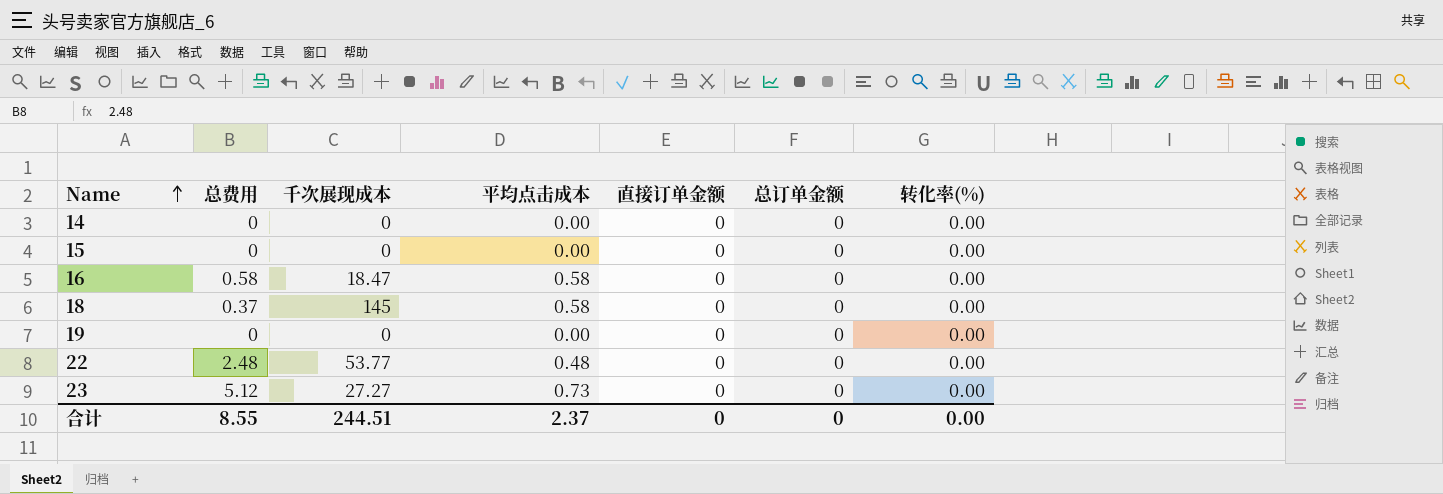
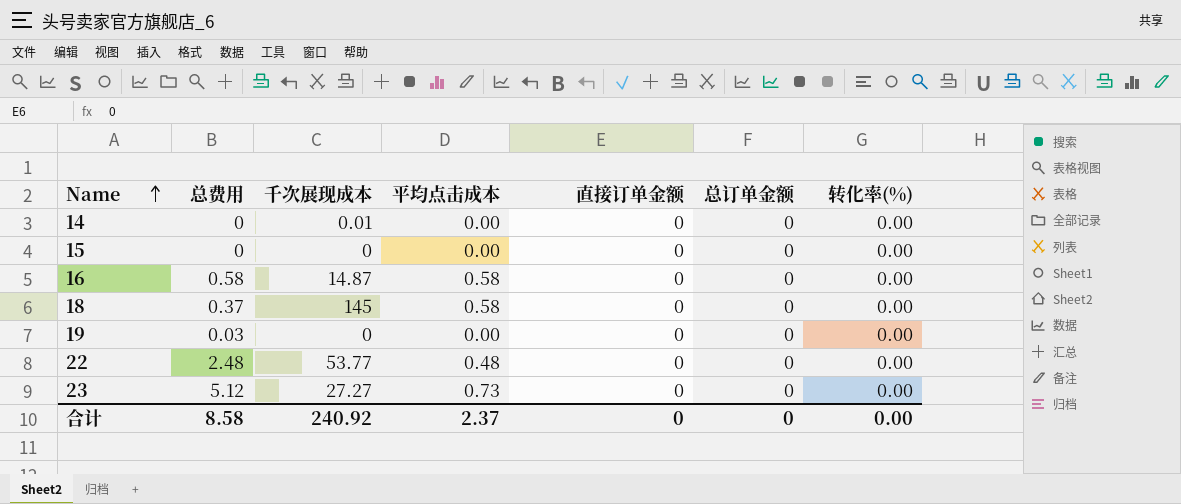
14 | 千次展现成本: 0 -> 0.01
16 | 千次展现成本: 18.47 -> 14.87
19 | 总费用: 0 -> 0.03
合计 | 总费用: 8.55 -> 8.58
合计 | 千次展现成本: 244.51 -> 240.92

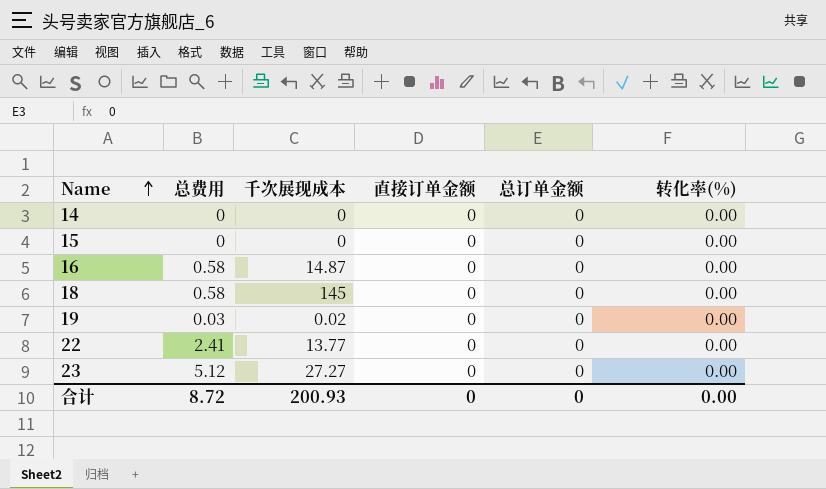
column 平均点击成本 | position: 4 -> none
14 | 千次展现成本: 0.01 -> 0
18 | 总费用: 0.37 -> 0.58
19 | 千次展现成本: 0 -> 0.02
22 | 总费用: 2.48 -> 2.41
22 | 千次展现成本: 53.77 -> 13.77
合计 | 总费用: 8.58 -> 8.72
合计 | 千次展现成本: 240.92 -> 200.93

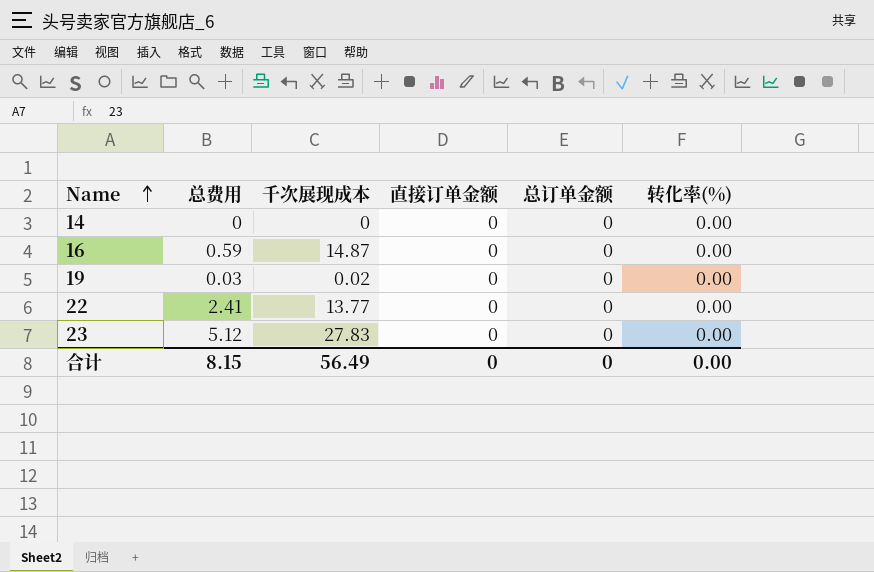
row 15: 0 | 0 | 0 | 0 | 0.00 -> none
row 18: 0.58 | 145 | 0 | 0 | 0.00 -> none
16 | 总费用: 0.58 -> 0.59
23 | 千次展现成本: 27.27 -> 27.83
合计 | 总费用: 8.72 -> 8.15
合计 | 千次展现成本: 200.93 -> 56.49

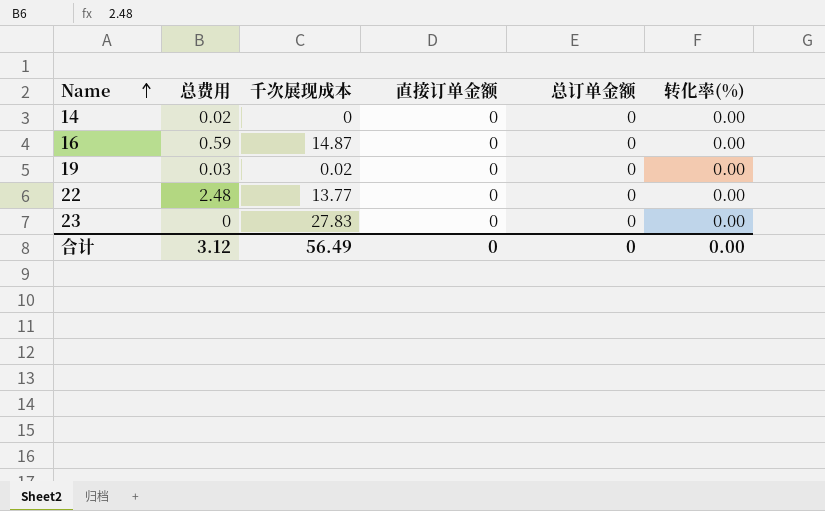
14 | 总费用: 0 -> 0.02
22 | 总费用: 2.41 -> 2.48
23 | 总费用: 5.12 -> 0
合计 | 总费用: 8.15 -> 3.12

